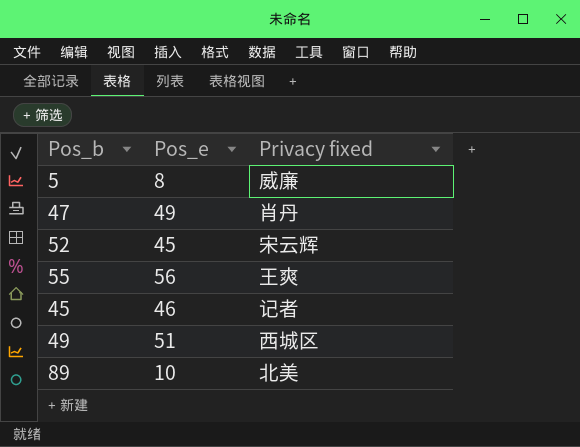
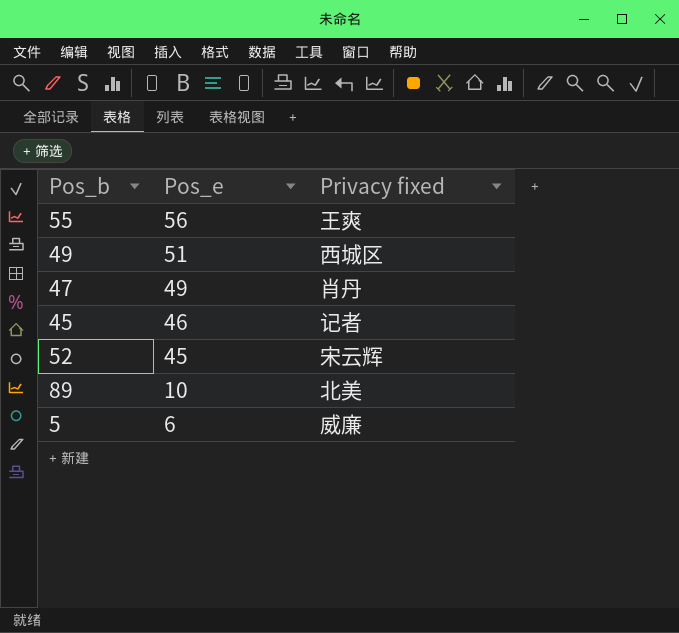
row order: none -> Pos_e descending
5 | Pos_e: 8 -> 6

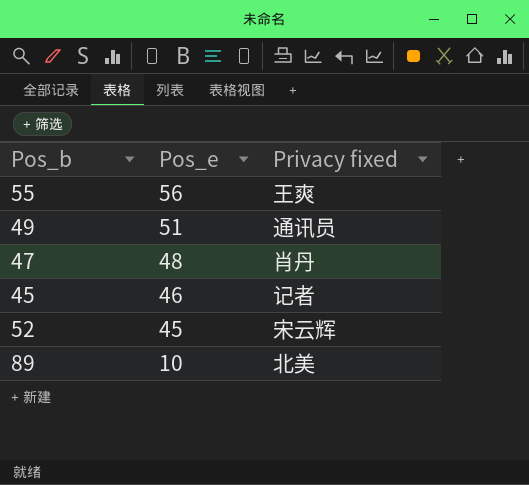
row 5: 6 | 威廉 -> none
49 | Privacy fixed: 西城区 -> 通讯员
47 | Pos_e: 49 -> 48

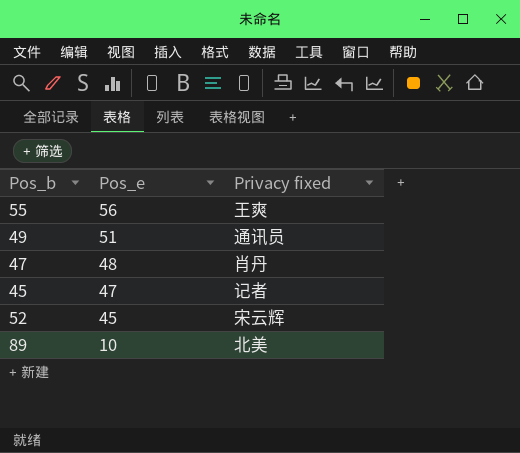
45 | Pos_e: 46 -> 47

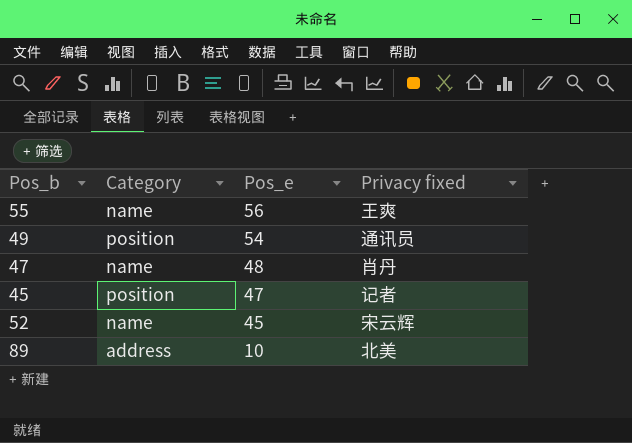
column Category | position: none -> 2
49 | Pos_e: 51 -> 54

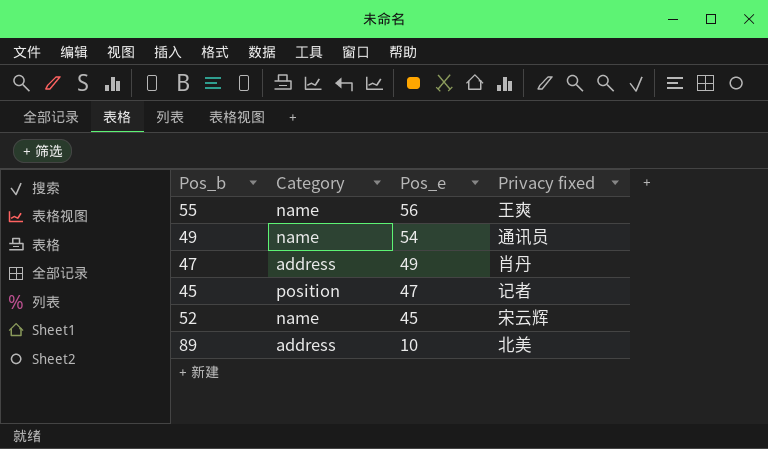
49 | Category: position -> name
47 | Category: name -> address
47 | Pos_e: 48 -> 49

